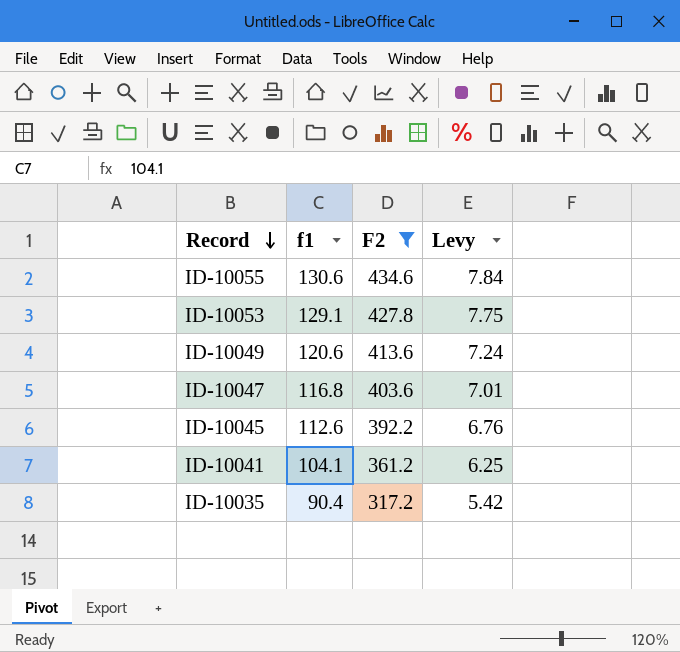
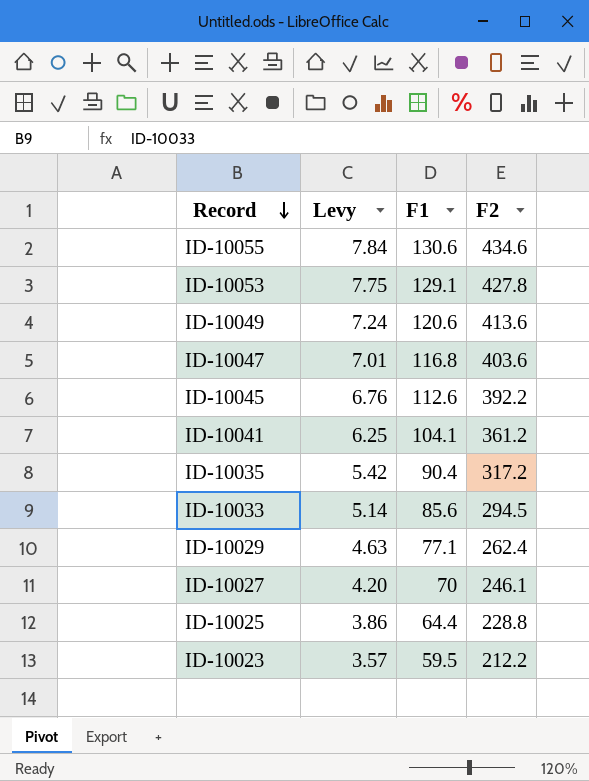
filter: F2 >= 317.2 -> none
column Levy | position: 4 -> 2
column name: f1 -> F1

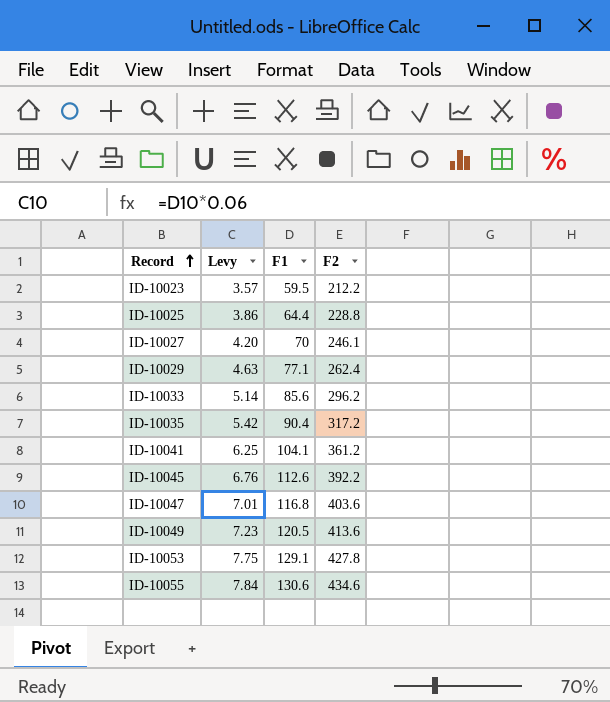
row order: Record descending -> Record ascending
ID-10033 | F2: 294.5 -> 296.2
ID-10049 | Levy: 7.24 -> 7.23
ID-10049 | F1: 120.6 -> 120.5

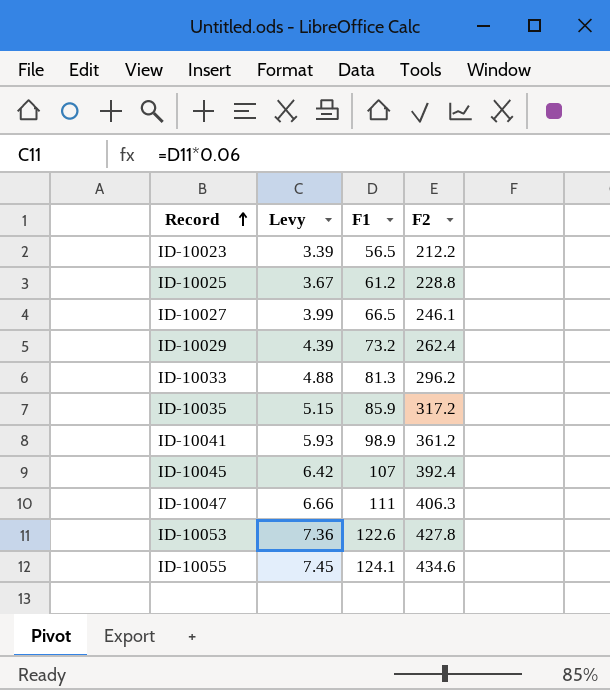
row ID-10049: 7.23 | 120.5 | 413.6 -> none
ID-10023 | Levy: 3.57 -> 3.39
ID-10023 | F1: 59.5 -> 56.5
ID-10025 | Levy: 3.86 -> 3.67
ID-10025 | F1: 64.4 -> 61.2
ID-10027 | Levy: 4.20 -> 3.99
ID-10027 | F1: 70 -> 66.5
ID-10029 | Levy: 4.63 -> 4.39
ID-10029 | F1: 77.1 -> 73.2
ID-10033 | Levy: 5.14 -> 4.88
ID-10033 | F1: 85.6 -> 81.3
ID-10035 | Levy: 5.42 -> 5.15
ID-10035 | F1: 90.4 -> 85.9
ID-10041 | Levy: 6.25 -> 5.93
ID-10041 | F1: 104.1 -> 98.9
ID-10045 | Levy: 6.76 -> 6.42
ID-10045 | F1: 112.6 -> 107
ID-10045 | F2: 392.2 -> 392.4
ID-10047 | Levy: 7.01 -> 6.66
ID-10047 | F1: 116.8 -> 111
ID-10047 | F2: 403.6 -> 406.3
ID-10053 | Levy: 7.75 -> 7.36
ID-10053 | F1: 129.1 -> 122.6
ID-10055 | Levy: 7.84 -> 7.45
ID-10055 | F1: 130.6 -> 124.1

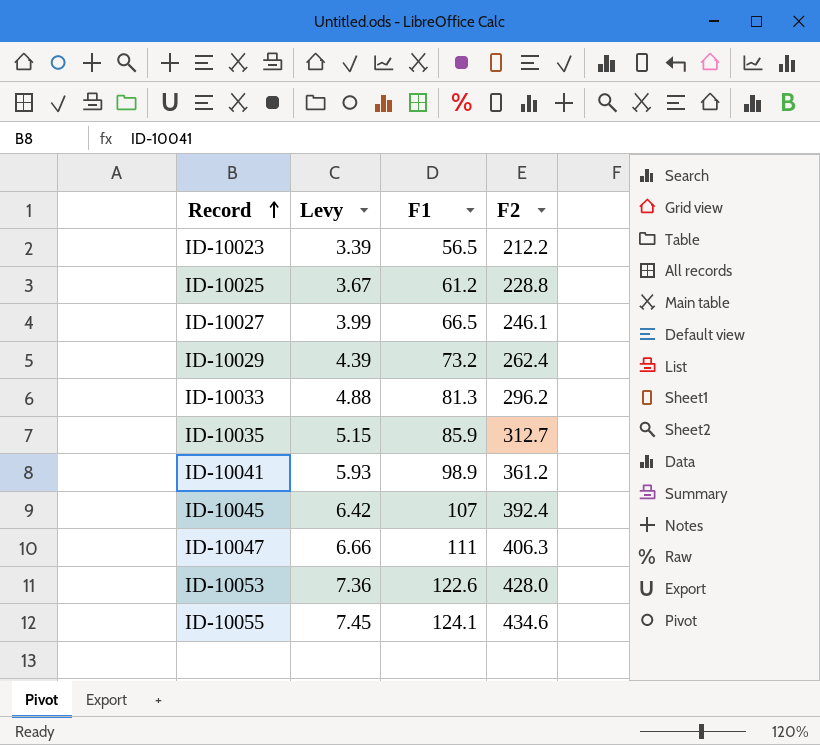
ID-10035 | F2: 317.2 -> 312.7
ID-10053 | F2: 427.8 -> 428.0

